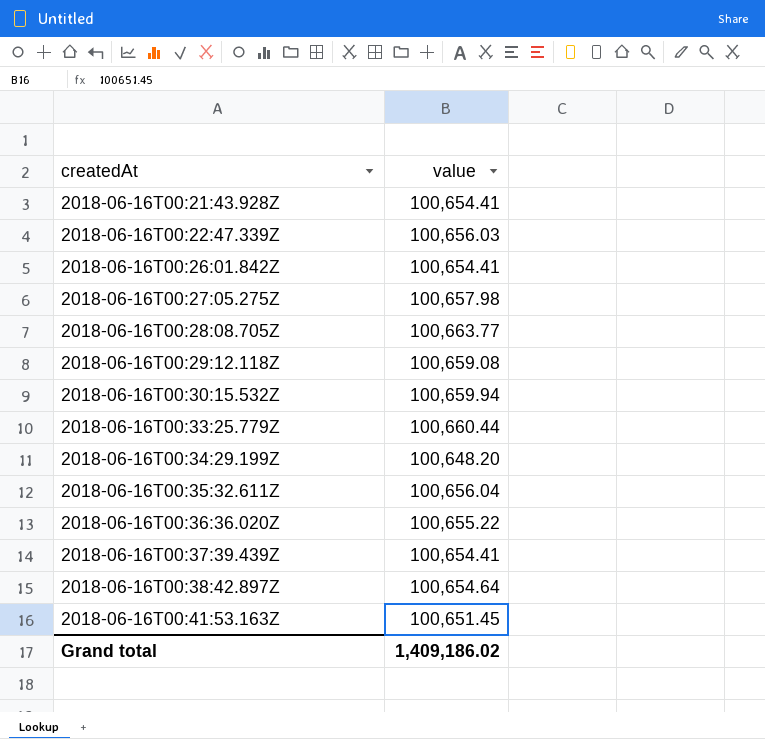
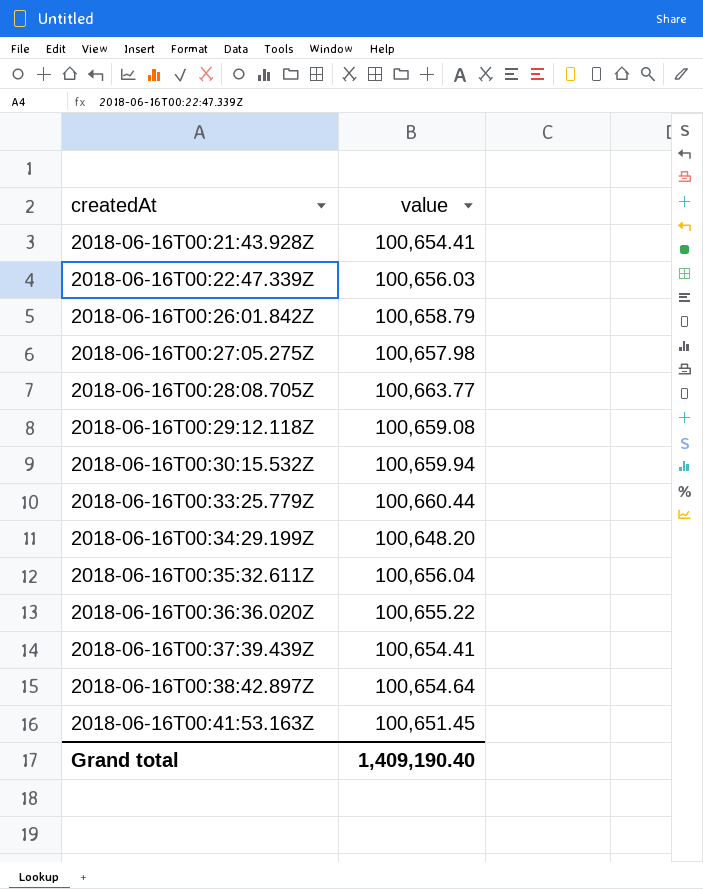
2018-06-16T00:26:01.842Z | value: 100,654.41 -> 100,658.79
Grand total | value: 1,409,186.02 -> 1,409,190.40

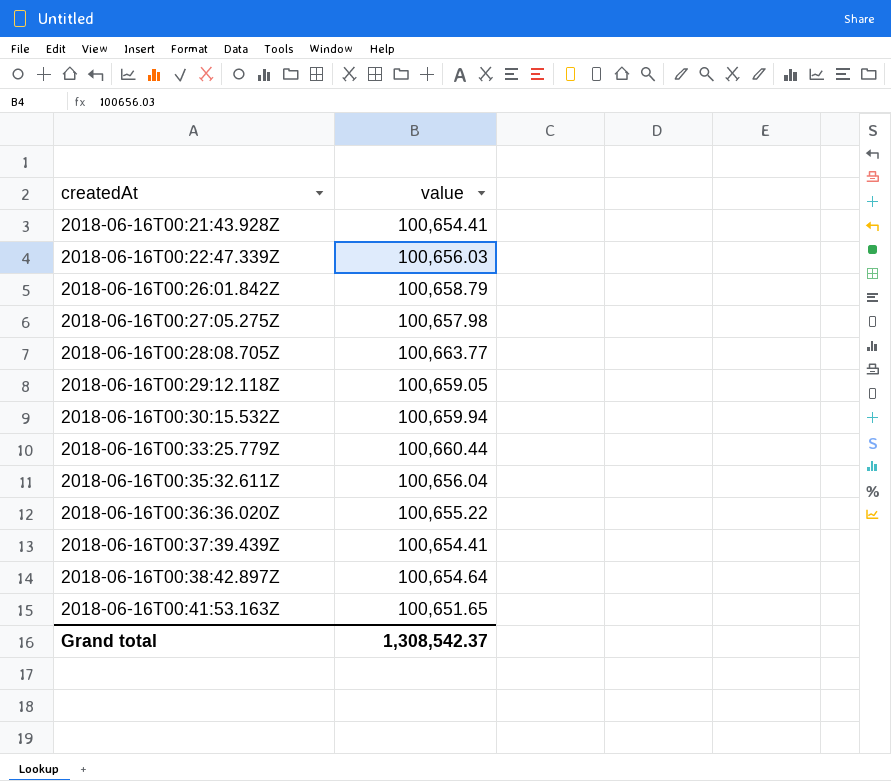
row 2018-06-16T00:34:29.199Z: 100,648.20 -> none
2018-06-16T00:29:12.118Z | value: 100,659.08 -> 100,659.05
2018-06-16T00:41:53.163Z | value: 100,651.45 -> 100,651.65
Grand total | value: 1,409,190.40 -> 1,308,542.37

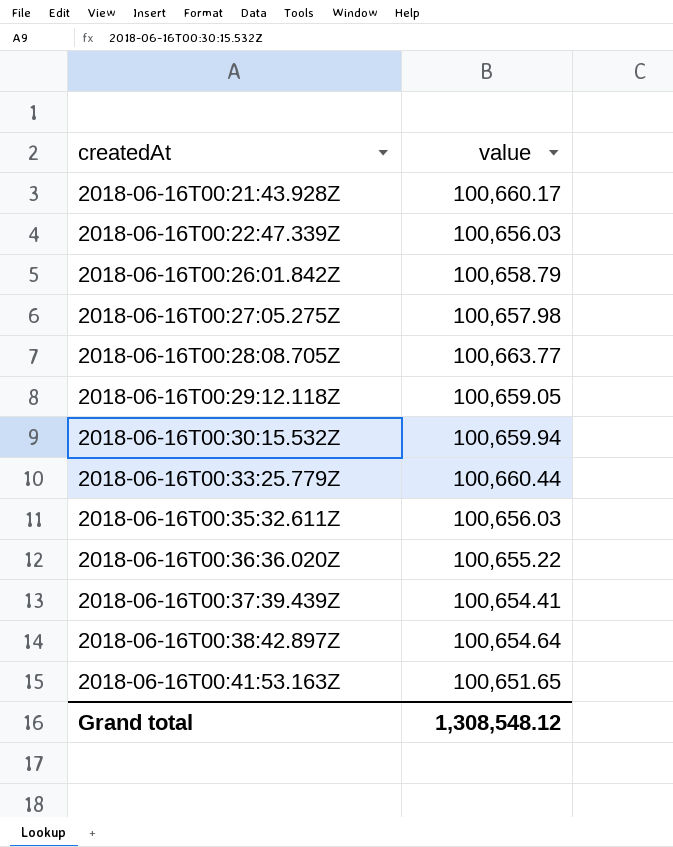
2018-06-16T00:21:43.928Z | value: 100,654.41 -> 100,660.17
2018-06-16T00:35:32.611Z | value: 100,656.04 -> 100,656.03
Grand total | value: 1,308,542.37 -> 1,308,548.12

